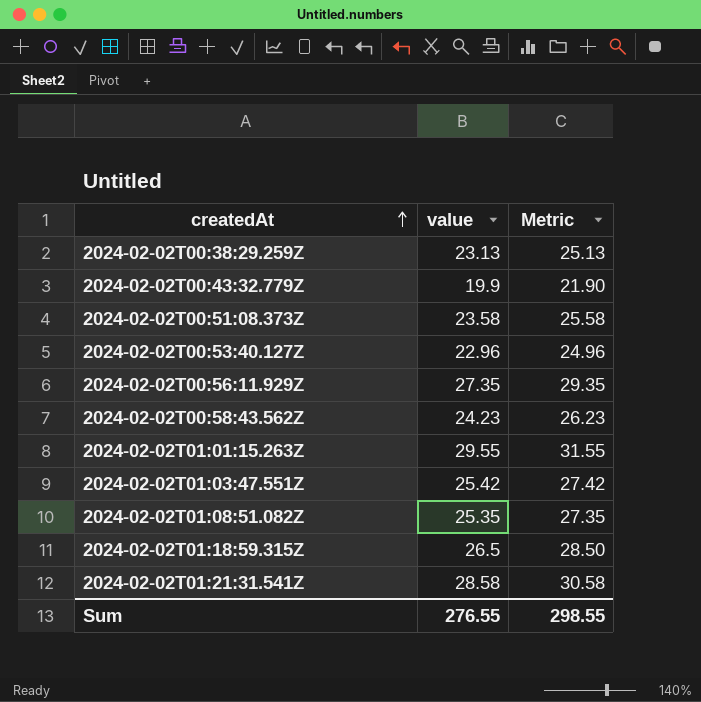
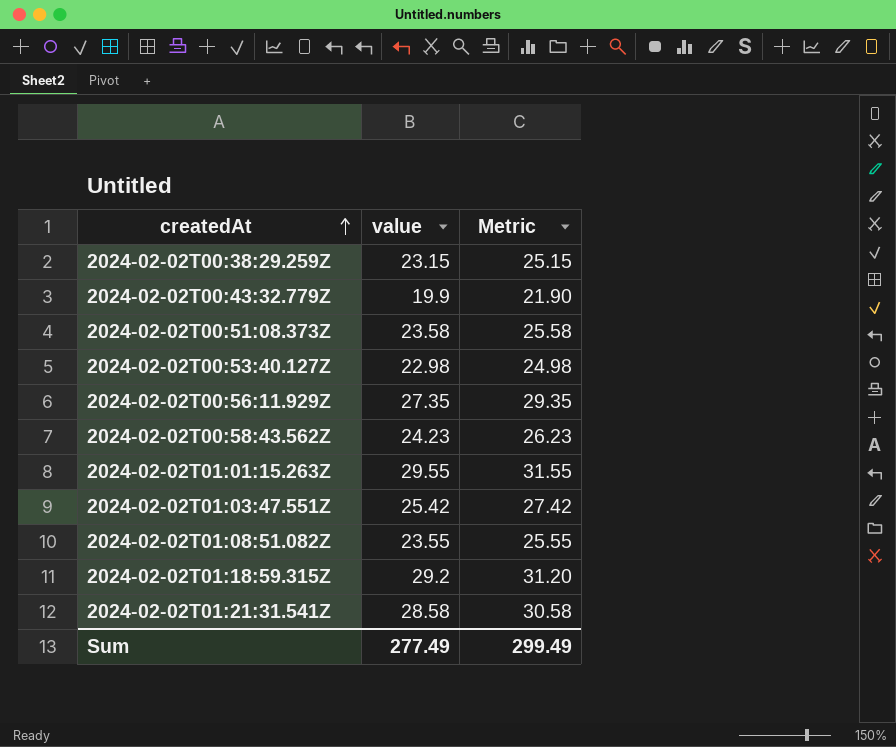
2024-02-02T00:38:29.259Z | value: 23.13 -> 23.15
2024-02-02T00:38:29.259Z | Metric: 25.13 -> 25.15
2024-02-02T00:53:40.127Z | value: 22.96 -> 22.98
2024-02-02T00:53:40.127Z | Metric: 24.96 -> 24.98
2024-02-02T01:08:51.082Z | value: 25.35 -> 23.55
2024-02-02T01:08:51.082Z | Metric: 27.35 -> 25.55
2024-02-02T01:18:59.315Z | value: 26.5 -> 29.2
2024-02-02T01:18:59.315Z | Metric: 28.50 -> 31.20
Sum | value: 276.55 -> 277.49
Sum | Metric: 298.55 -> 299.49

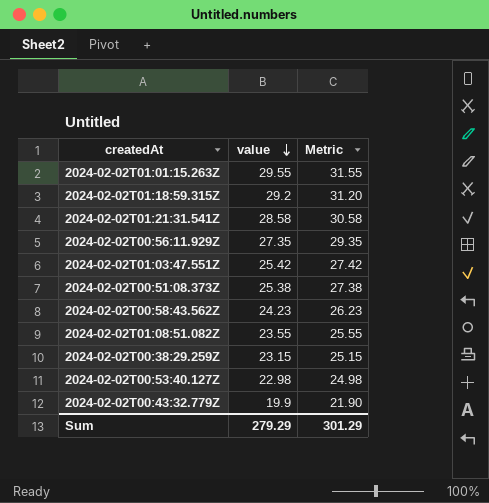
row order: createdAt ascending -> value descending
2024-02-02T00:51:08.373Z | value: 23.58 -> 25.38
2024-02-02T00:51:08.373Z | Metric: 25.58 -> 27.38
Sum | value: 277.49 -> 279.29
Sum | Metric: 299.49 -> 301.29

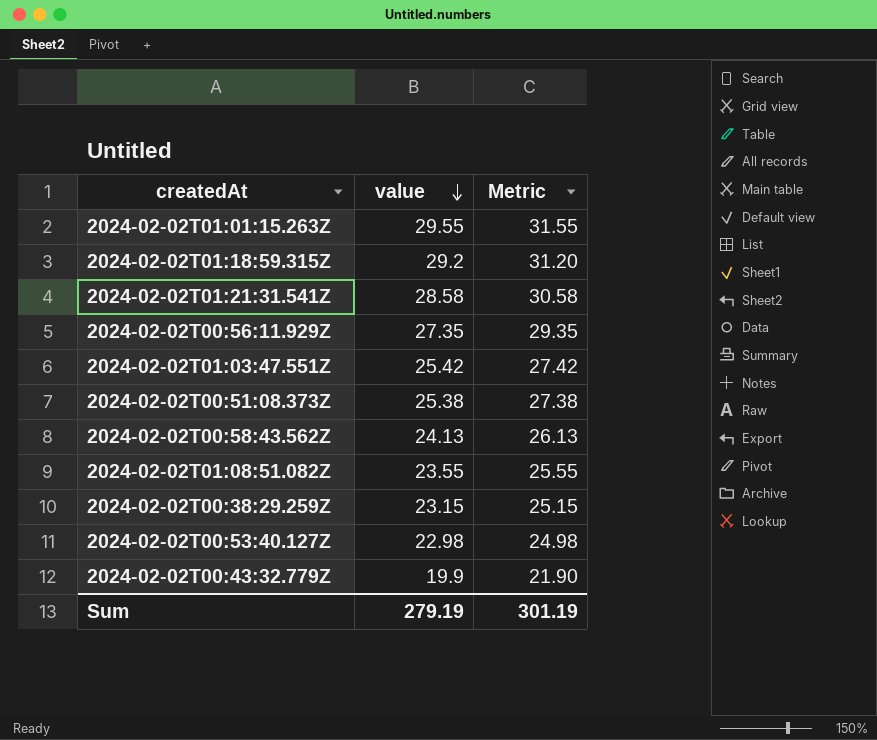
2024-02-02T00:58:43.562Z | value: 24.23 -> 24.13
2024-02-02T00:58:43.562Z | Metric: 26.23 -> 26.13
Sum | value: 279.29 -> 279.19
Sum | Metric: 301.29 -> 301.19

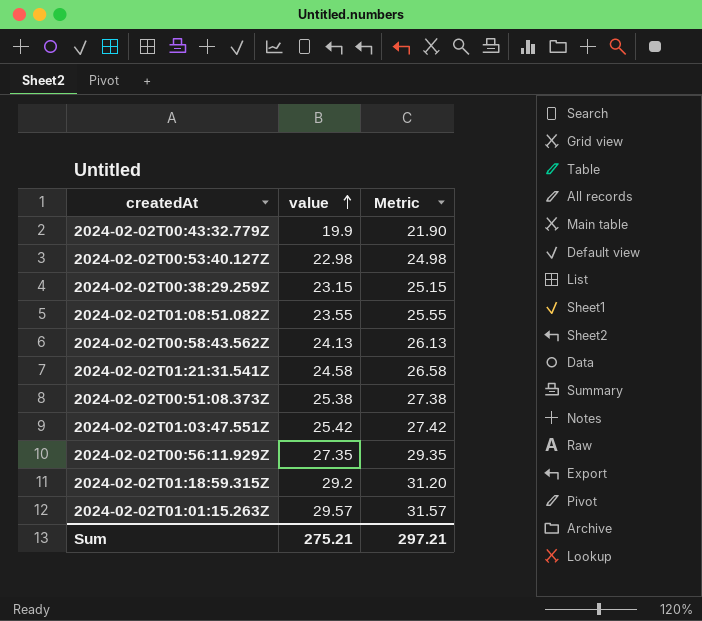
row order: value descending -> value ascending
2024-02-02T01:21:31.541Z | value: 28.58 -> 24.58
2024-02-02T01:21:31.541Z | Metric: 30.58 -> 26.58
2024-02-02T01:01:15.263Z | value: 29.55 -> 29.57
2024-02-02T01:01:15.263Z | Metric: 31.55 -> 31.57
Sum | value: 279.19 -> 275.21
Sum | Metric: 301.19 -> 297.21

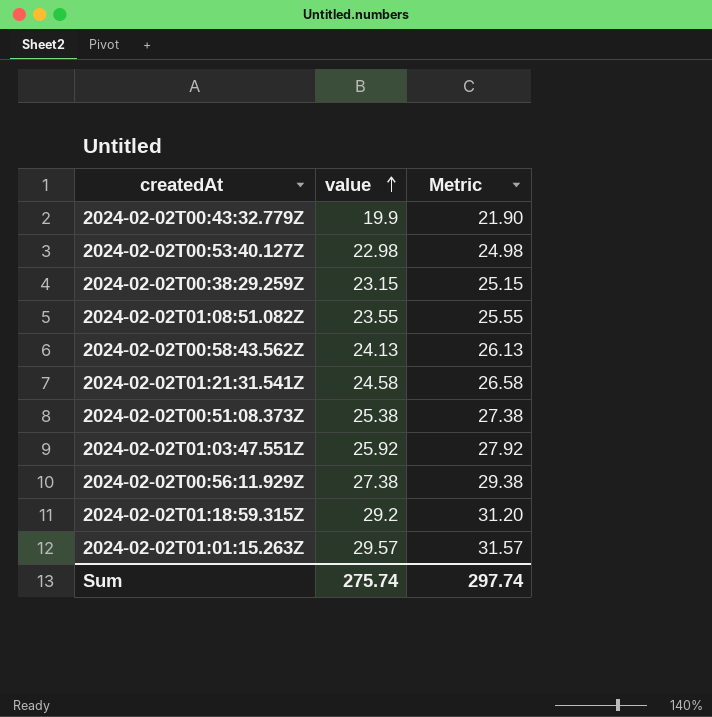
2024-02-02T01:03:47.551Z | value: 25.42 -> 25.92
2024-02-02T01:03:47.551Z | Metric: 27.42 -> 27.92
2024-02-02T00:56:11.929Z | value: 27.35 -> 27.38
2024-02-02T00:56:11.929Z | Metric: 29.35 -> 29.38
Sum | value: 275.21 -> 275.74
Sum | Metric: 297.21 -> 297.74

